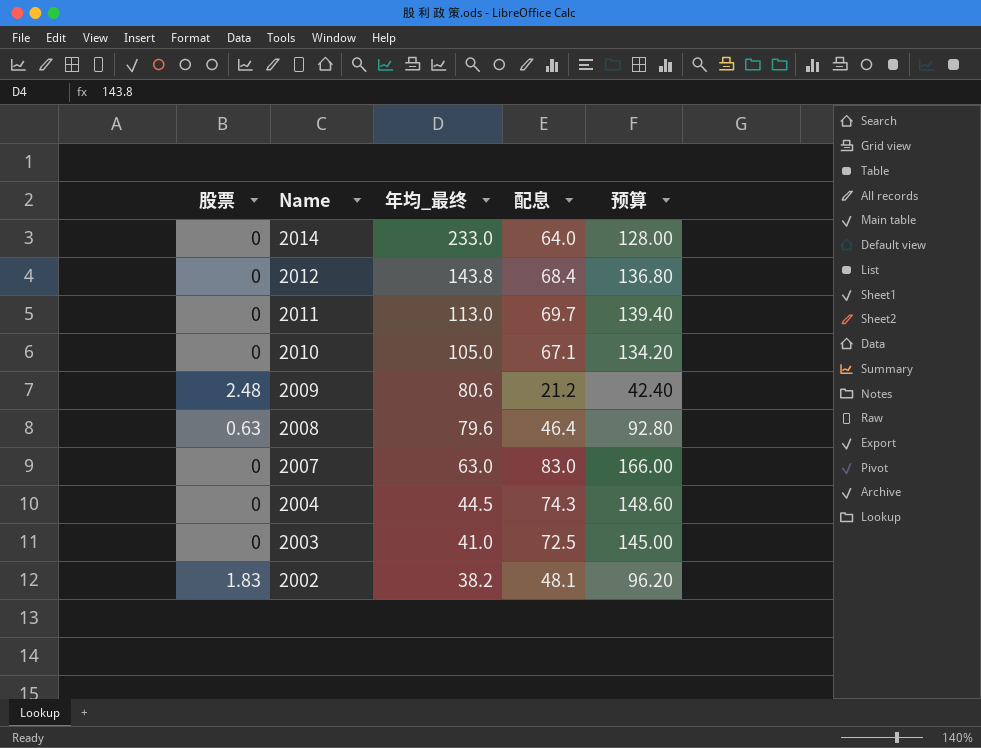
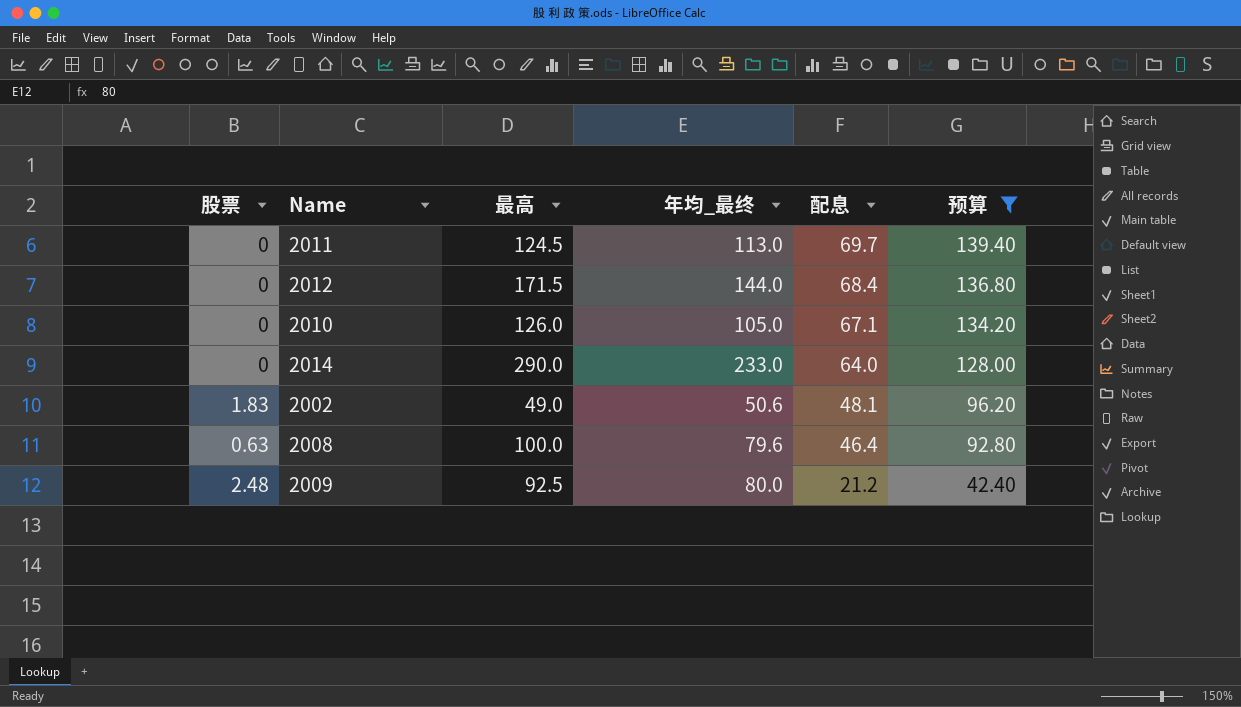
filter: none -> 预算 <= 139.40
row order: Name descending -> 配息 descending
column 最高 | position: none -> 3
2012 | 年均_最终: 143.8 -> 144.0
2002 | 年均_最终: 38.2 -> 50.6
2009 | 年均_最终: 80.6 -> 80.0

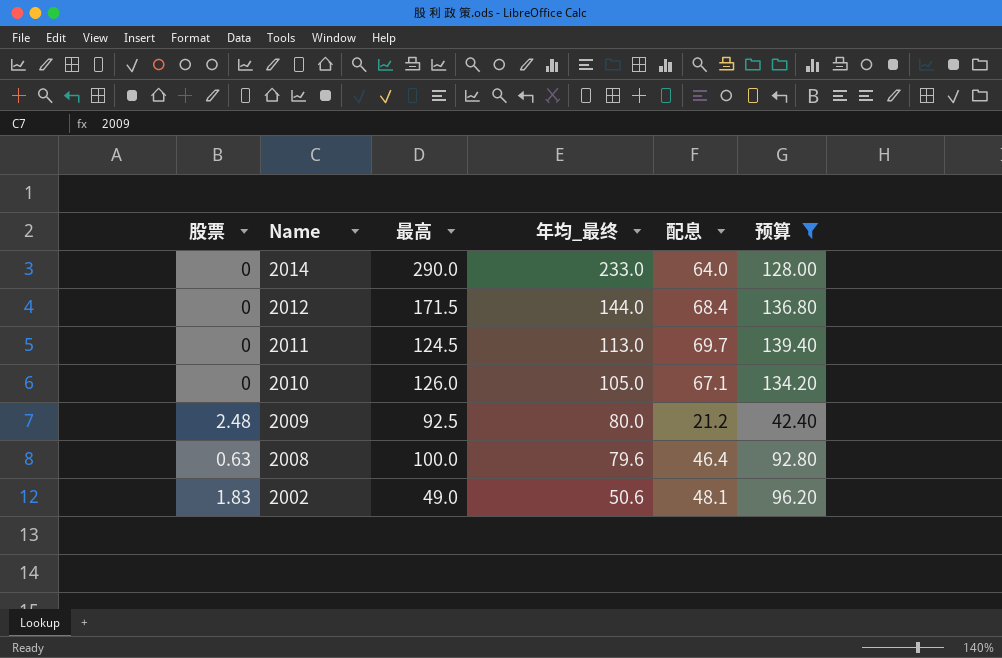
row order: 配息 descending -> Name descending

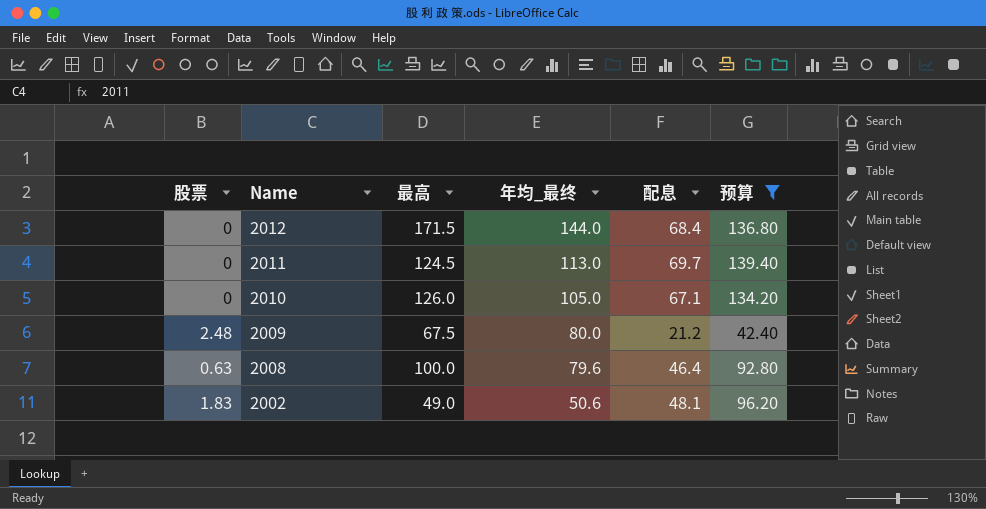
row 2014: 0 | 290.0 | 233.0 | 64.0 | 128.00 -> none
2009 | 最高: 92.5 -> 67.5

